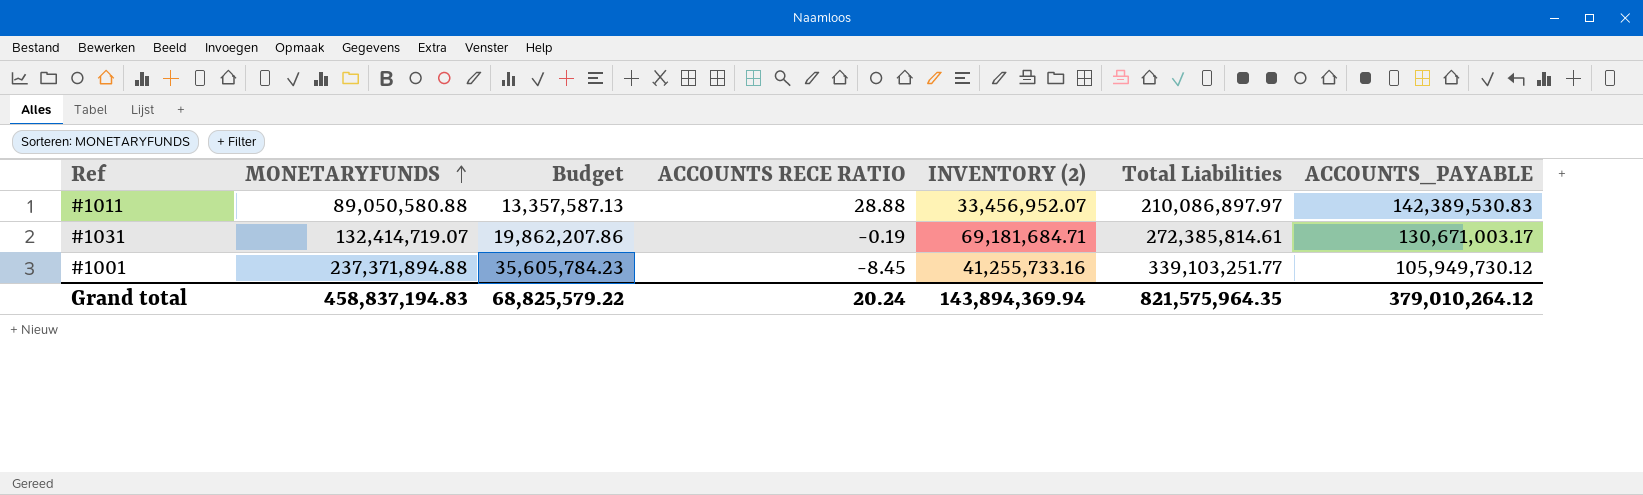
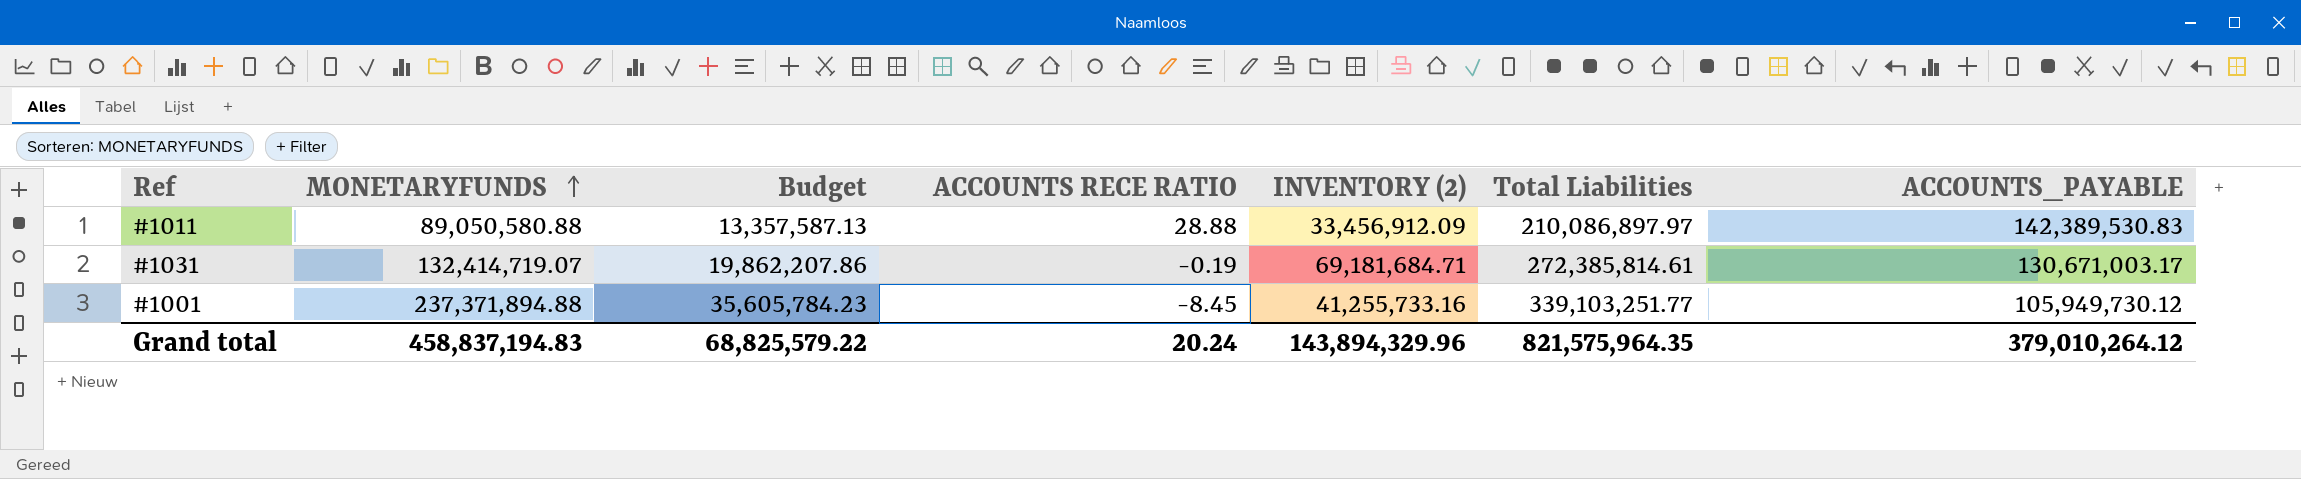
#1011 | INVENTORY (2): 33,456,952.07 -> 33,456,912.09
Grand total | INVENTORY (2): 143,894,369.94 -> 143,894,329.96

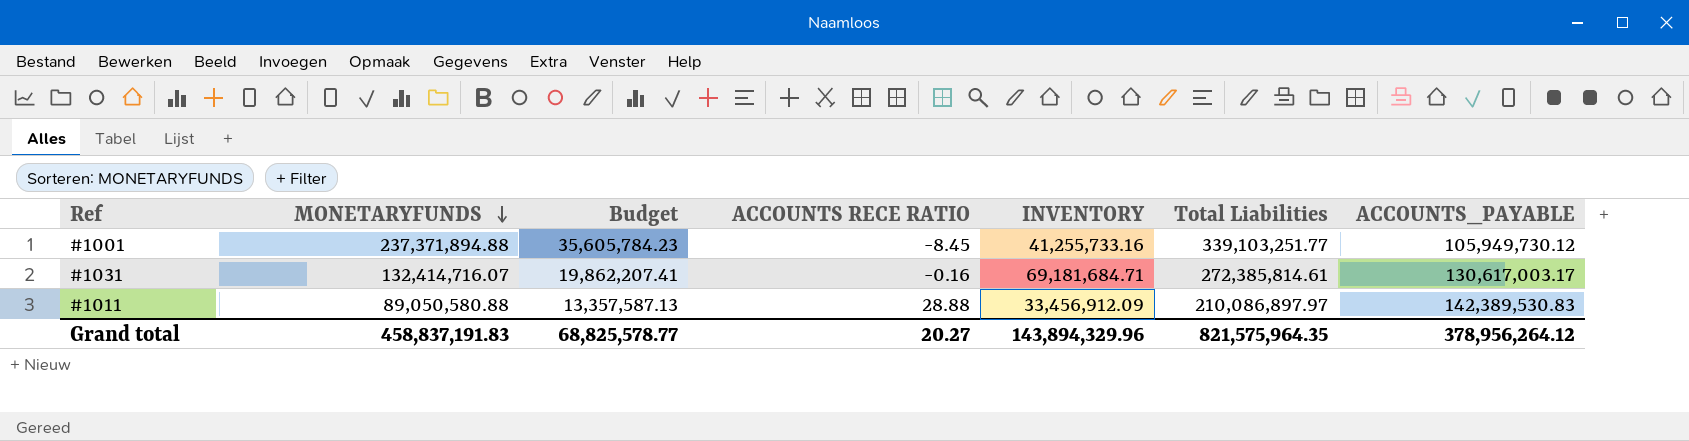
row order: MONETARYFUNDS ascending -> MONETARYFUNDS descending
column name: INVENTORY (2) -> INVENTORY
#1031 | MONETARYFUNDS: 132,414,719.07 -> 132,414,716.07
#1031 | Budget: 19,862,207.86 -> 19,862,207.41
#1031 | ACCOUNTS RECE RATIO: -0.19 -> -0.16
#1031 | ACCOUNTS_PAYABLE: 130,671,003.17 -> 130,617,003.17
Grand total | MONETARYFUNDS: 458,837,194.83 -> 458,837,191.83
Grand total | Budget: 68,825,579.22 -> 68,825,578.77
Grand total | ACCOUNTS RECE RATIO: 20.24 -> 20.27
Grand total | ACCOUNTS_PAYABLE: 379,010,264.12 -> 378,956,264.12

